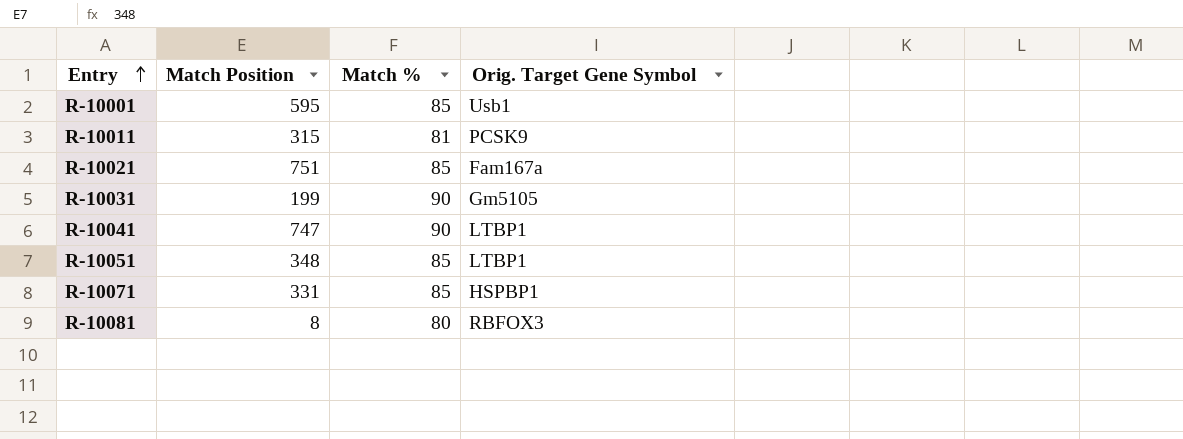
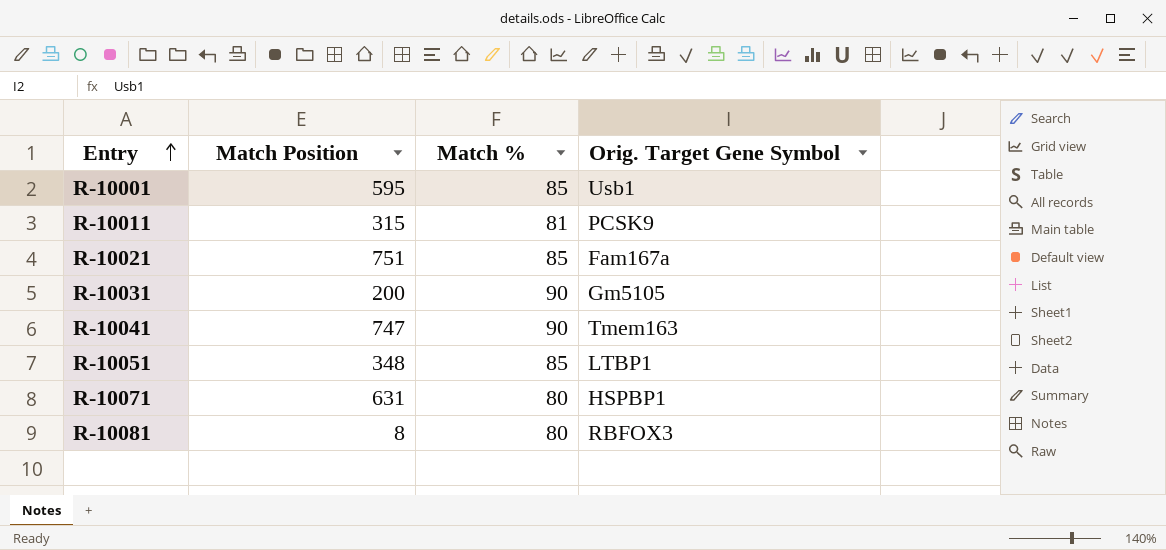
R-10031 | Match Position: 199 -> 200
R-10041 | Orig. Target Gene Symbol: LTBP1 -> Tmem163
R-10071 | Match Position: 331 -> 631
R-10071 | Match %: 85 -> 80

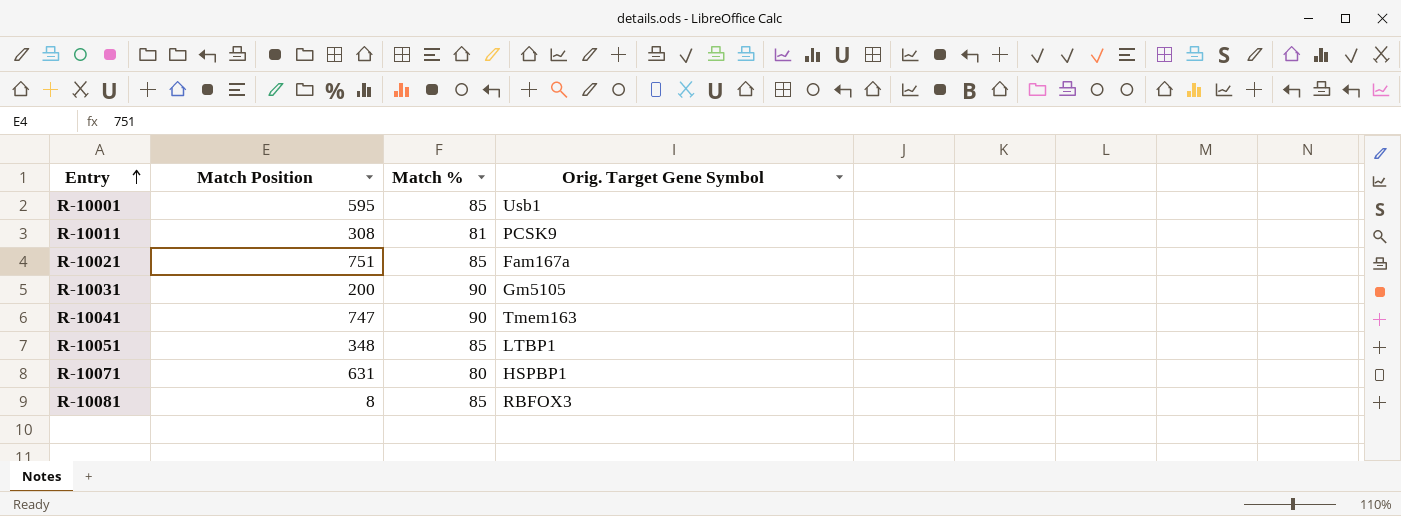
R-10011 | Match Position: 315 -> 308
R-10081 | Match %: 80 -> 85

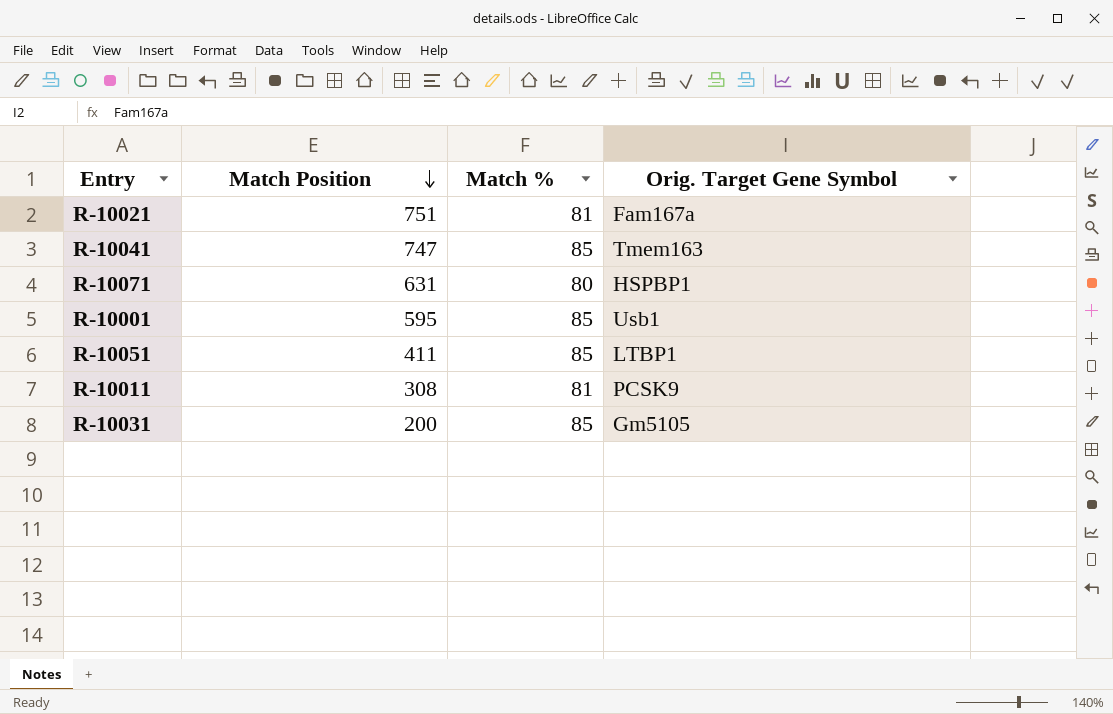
row order: Entry ascending -> Match Position descending
row R-10081: 8 | 85 | RBFOX3 -> none
R-10021 | Match %: 85 -> 81
R-10041 | Match %: 90 -> 85
R-10051 | Match Position: 348 -> 411
R-10031 | Match %: 90 -> 85

